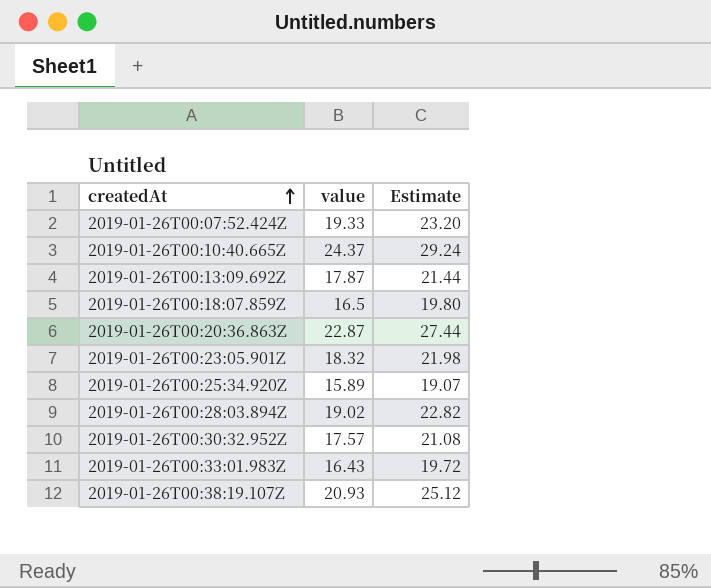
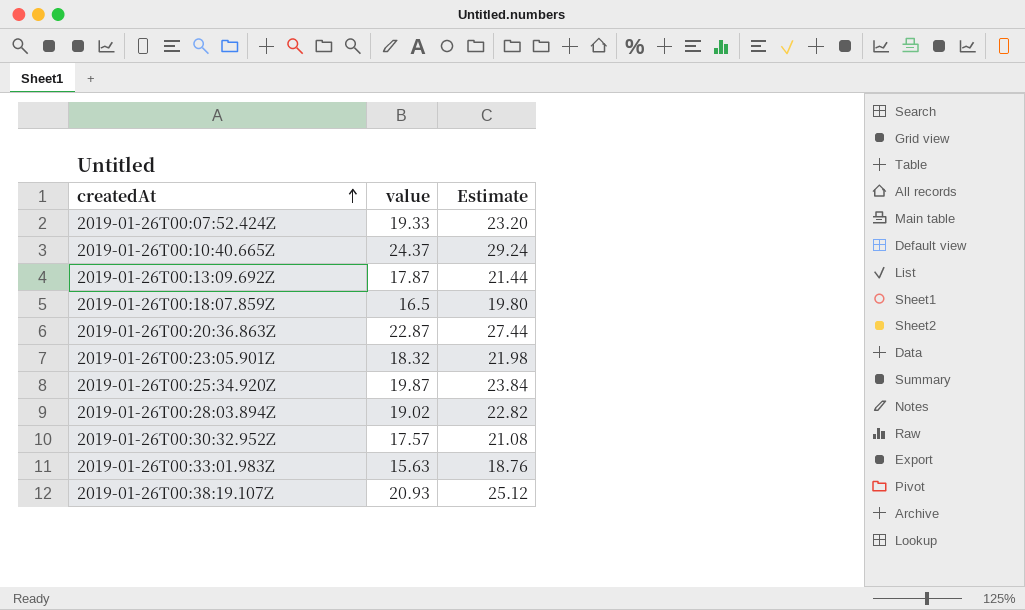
2019-01-26T00:25:34.920Z | value: 15.89 -> 19.87
2019-01-26T00:25:34.920Z | Estimate: 19.07 -> 23.84
2019-01-26T00:33:01.983Z | value: 16.43 -> 15.63
2019-01-26T00:33:01.983Z | Estimate: 19.72 -> 18.76

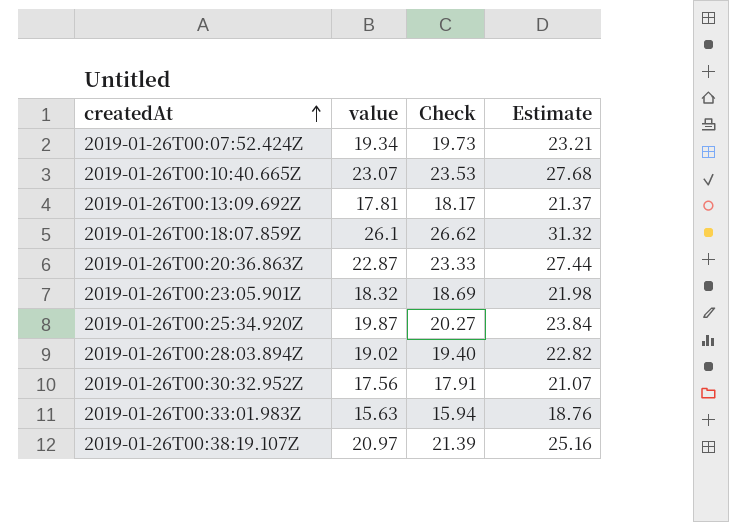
column Check | formula: none -> [value] * 1.02
2019-01-26T00:07:52.424Z | value: 19.33 -> 19.34
2019-01-26T00:07:52.424Z | Estimate: 23.20 -> 23.21
2019-01-26T00:10:40.665Z | value: 24.37 -> 23.07
2019-01-26T00:10:40.665Z | Estimate: 29.24 -> 27.68
2019-01-26T00:13:09.692Z | value: 17.87 -> 17.81
2019-01-26T00:13:09.692Z | Estimate: 21.44 -> 21.37
2019-01-26T00:18:07.859Z | value: 16.5 -> 26.1
2019-01-26T00:18:07.859Z | Estimate: 19.80 -> 31.32
2019-01-26T00:30:32.952Z | value: 17.57 -> 17.56
2019-01-26T00:30:32.952Z | Estimate: 21.08 -> 21.07
2019-01-26T00:38:19.107Z | value: 20.93 -> 20.97
2019-01-26T00:38:19.107Z | Estimate: 25.12 -> 25.16

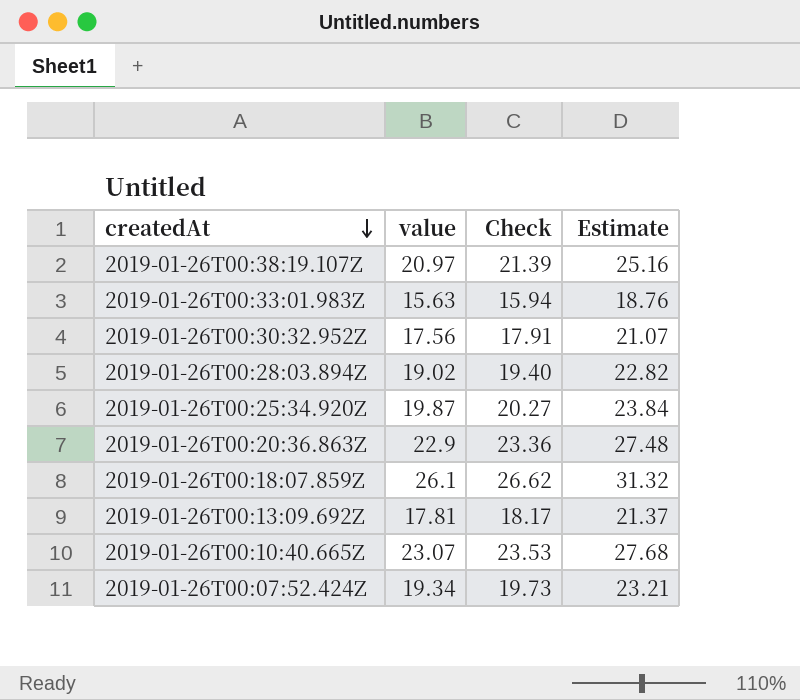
row order: createdAt ascending -> createdAt descending
row 2019-01-26T00:23:05.901Z: 18.32 | 18.69 | 21.98 -> none
2019-01-26T00:20:36.863Z | value: 22.87 -> 22.9
2019-01-26T00:20:36.863Z | Check: 23.33 -> 23.36
2019-01-26T00:20:36.863Z | Estimate: 27.44 -> 27.48

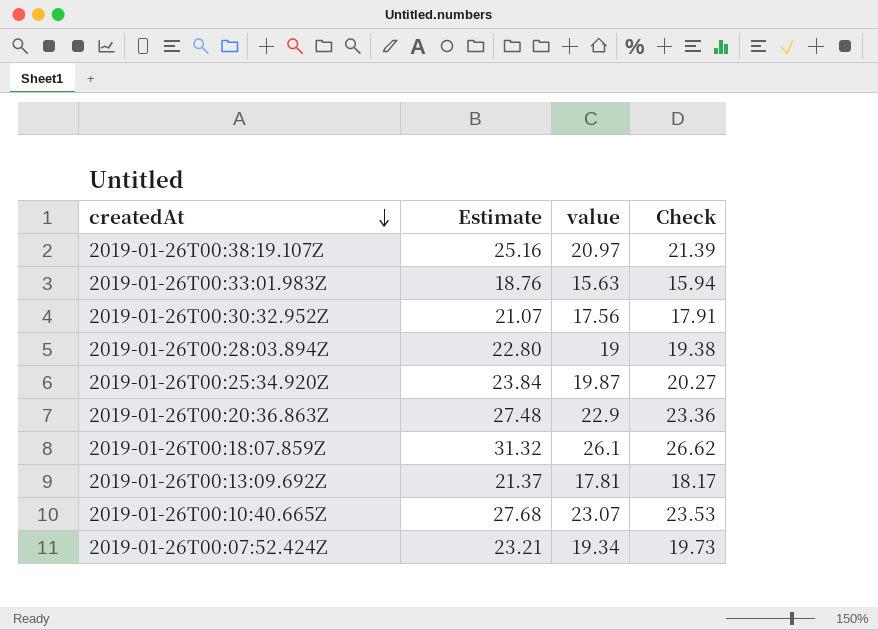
column Estimate | position: 4 -> 2
2019-01-26T00:28:03.894Z | Estimate: 22.82 -> 22.80
2019-01-26T00:28:03.894Z | value: 19.02 -> 19
2019-01-26T00:28:03.894Z | Check: 19.40 -> 19.38

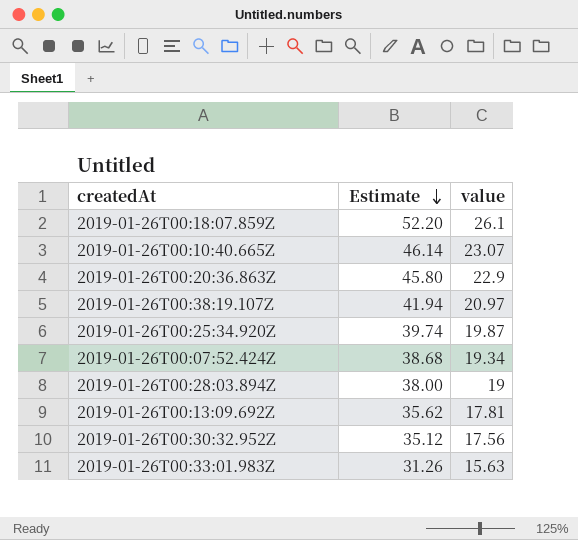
row order: createdAt descending -> Estimate descending
column Check | formula: [value] * 1.02 -> none
column Estimate | formula: [value] * 1.2 -> [value] * 2

